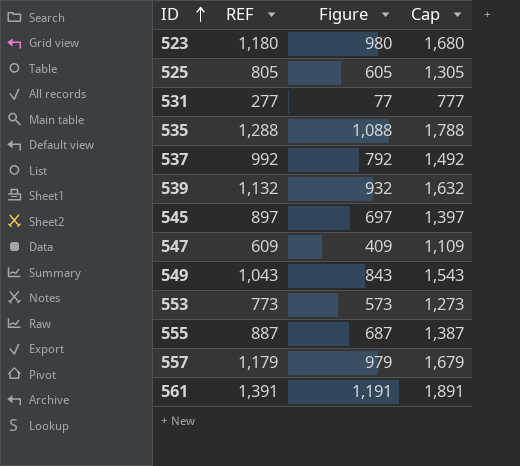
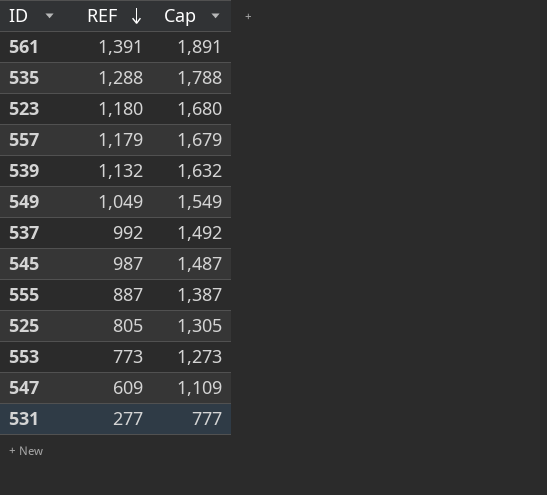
row order: ID ascending -> REF descending
column Figure | formula: [REF] - 200 -> none
549 | REF: 1,043 -> 1,049
549 | Cap: 1,543 -> 1,549
545 | REF: 897 -> 987
545 | Cap: 1,397 -> 1,487

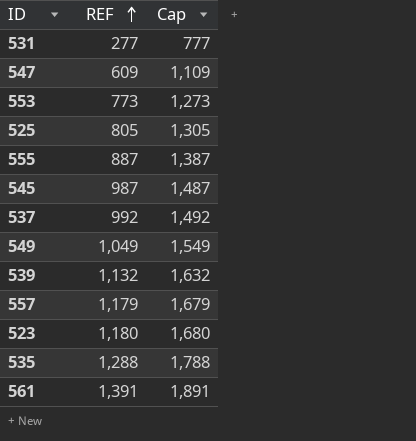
row order: REF descending -> REF ascending

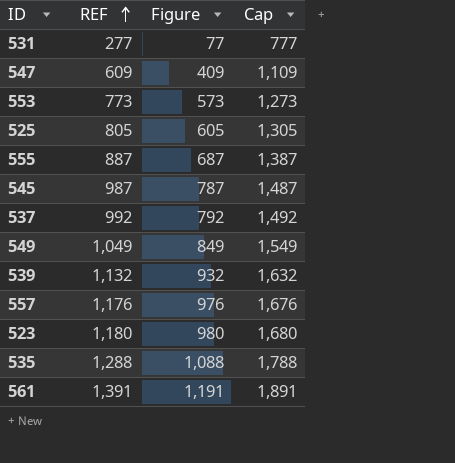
column Figure | formula: none -> [REF] - 200
557 | REF: 1,179 -> 1,176
557 | Cap: 1,679 -> 1,676

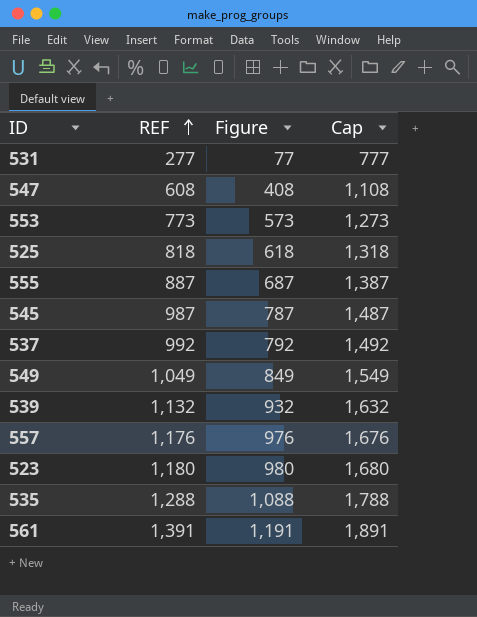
547 | REF: 609 -> 608
547 | Figure: 409 -> 408
547 | Cap: 1,109 -> 1,108
525 | REF: 805 -> 818
525 | Figure: 605 -> 618
525 | Cap: 1,305 -> 1,318

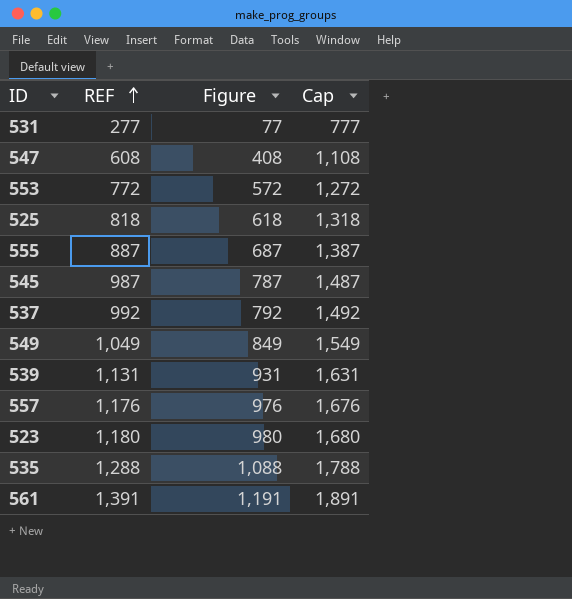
553 | REF: 773 -> 772
553 | Figure: 573 -> 572
553 | Cap: 1,273 -> 1,272
539 | REF: 1,132 -> 1,131
539 | Figure: 932 -> 931
539 | Cap: 1,632 -> 1,631

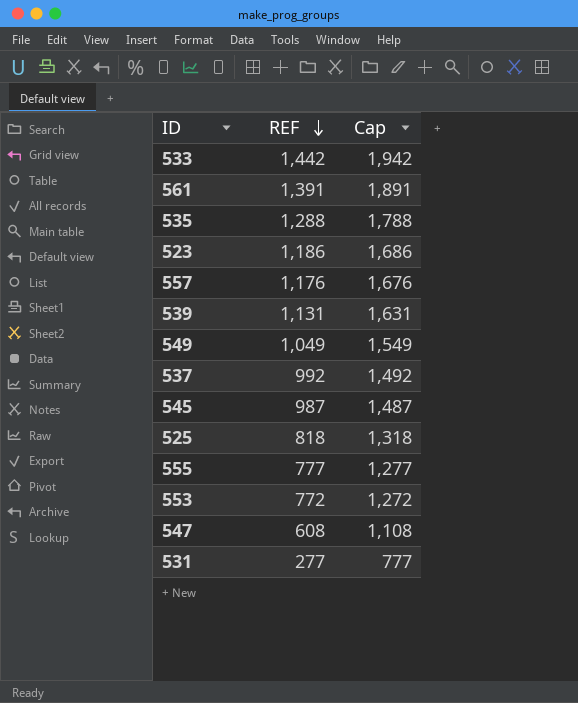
row order: REF ascending -> REF descending
column Figure | formula: [REF] - 200 -> none
row 533: none -> 1,442 | 1,942
523 | REF: 1,180 -> 1,186
523 | Cap: 1,680 -> 1,686
555 | REF: 887 -> 777
555 | Cap: 1,387 -> 1,277

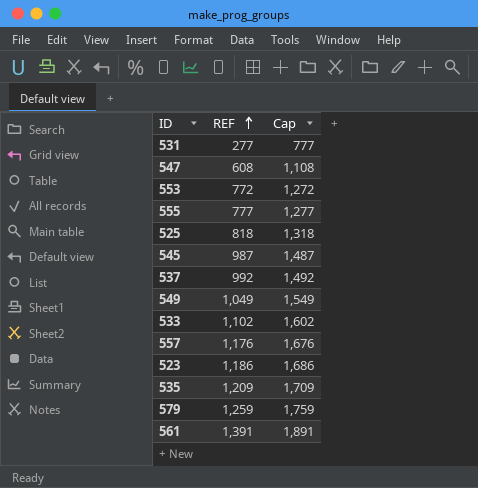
row order: REF descending -> REF ascending
row 539: 1,131 | 1,631 -> none
533 | REF: 1,442 -> 1,102
533 | Cap: 1,942 -> 1,602
535 | REF: 1,288 -> 1,209
535 | Cap: 1,788 -> 1,709
row 579: none -> 1,259 | 1,759

